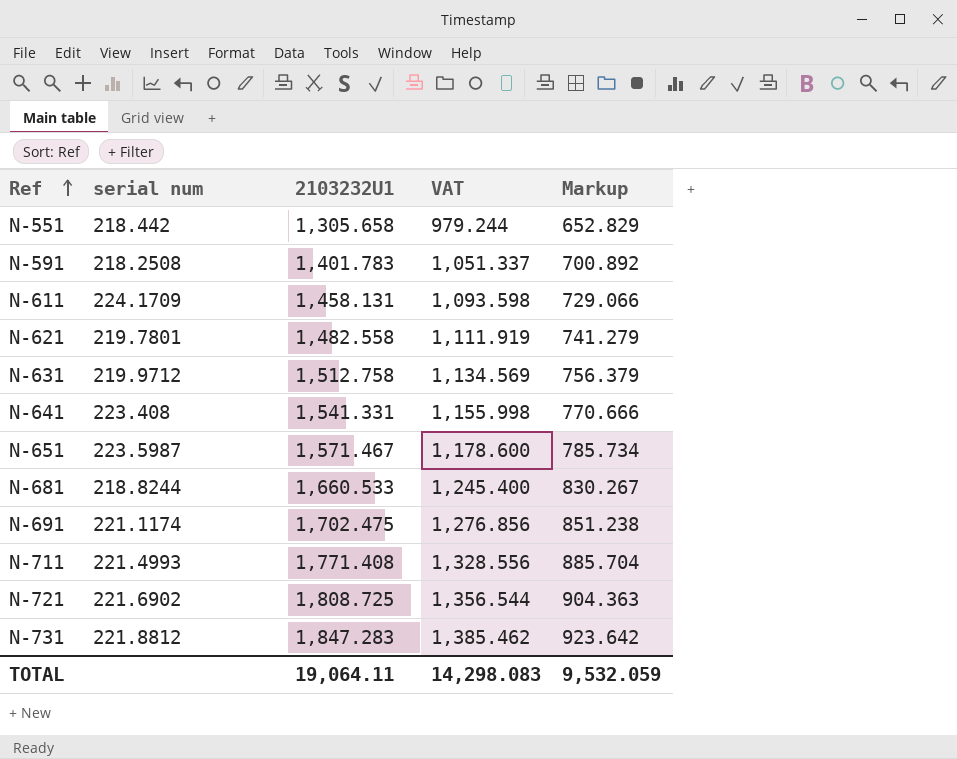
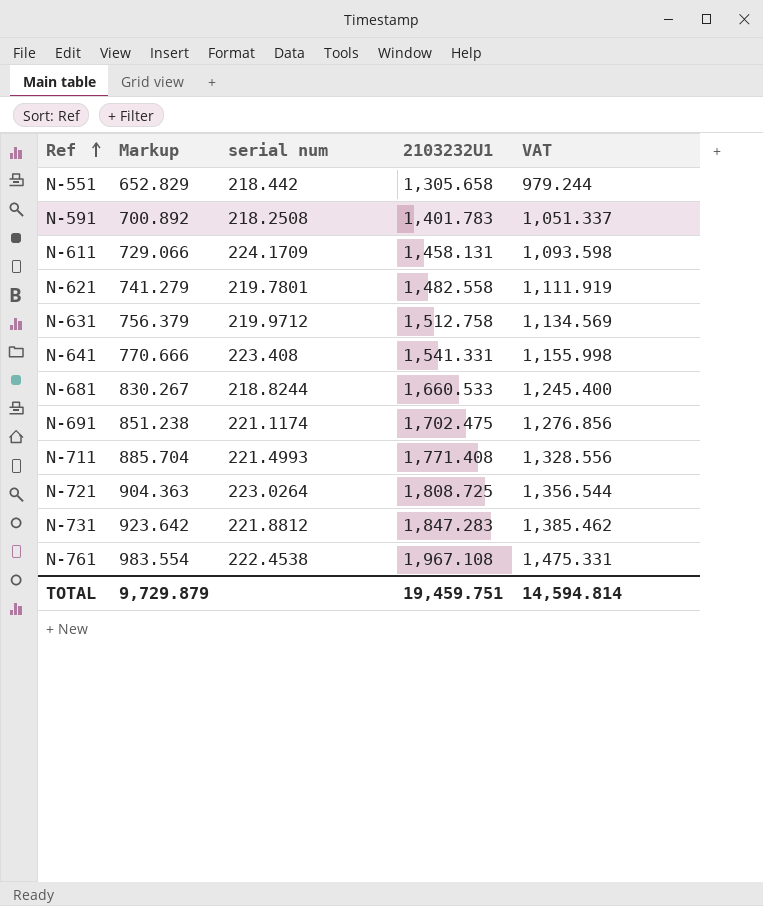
column Markup | position: 5 -> 2
row N-651: 223.5987 | 1,571.467 | 1,178.600 | 785.734 -> none
N-721 | serial num: 221.6902 -> 223.0264
row N-761: none -> 983.554 | 222.4538 | 1,967.108 | 1,475.331
TOTAL | Markup: 9,532.059 -> 9,729.879
TOTAL | 2103232U1: 19,064.11 -> 19,459.751
TOTAL | VAT: 14,298.083 -> 14,594.814

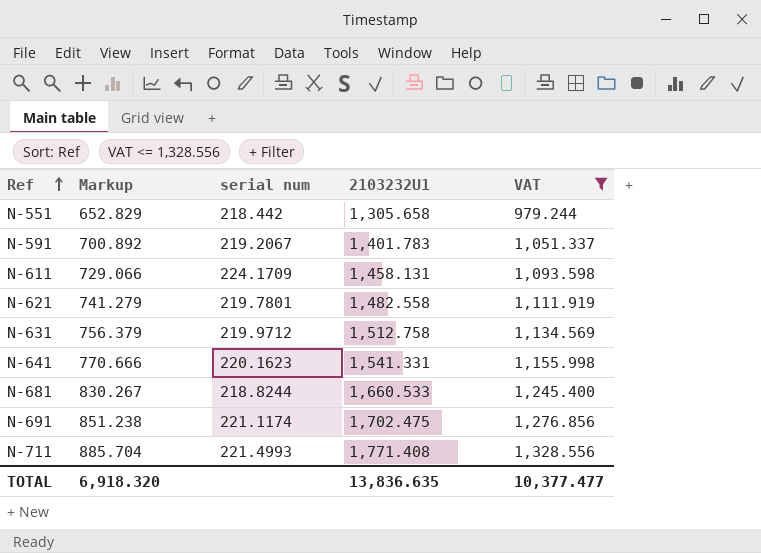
filter: none -> VAT <= 1,328.556
N-591 | serial num: 218.2508 -> 219.2067
N-641 | serial num: 223.408 -> 220.1623
TOTAL | Markup: 9,729.879 -> 6,918.320
TOTAL | 2103232U1: 19,459.751 -> 13,836.635
TOTAL | VAT: 14,594.814 -> 10,377.477

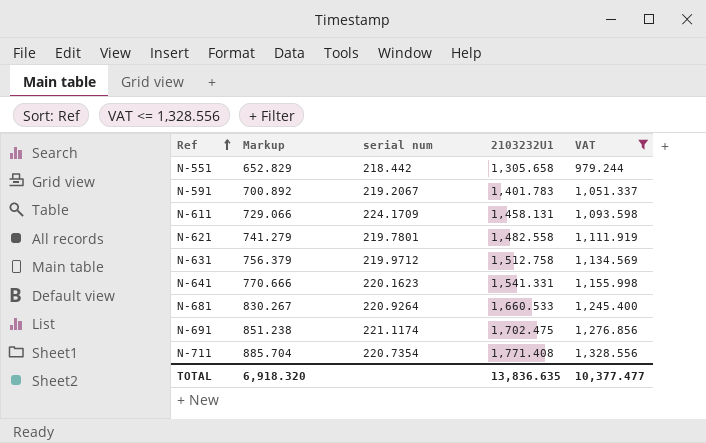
N-681 | serial num: 218.8244 -> 220.9264
N-711 | serial num: 221.4993 -> 220.7354

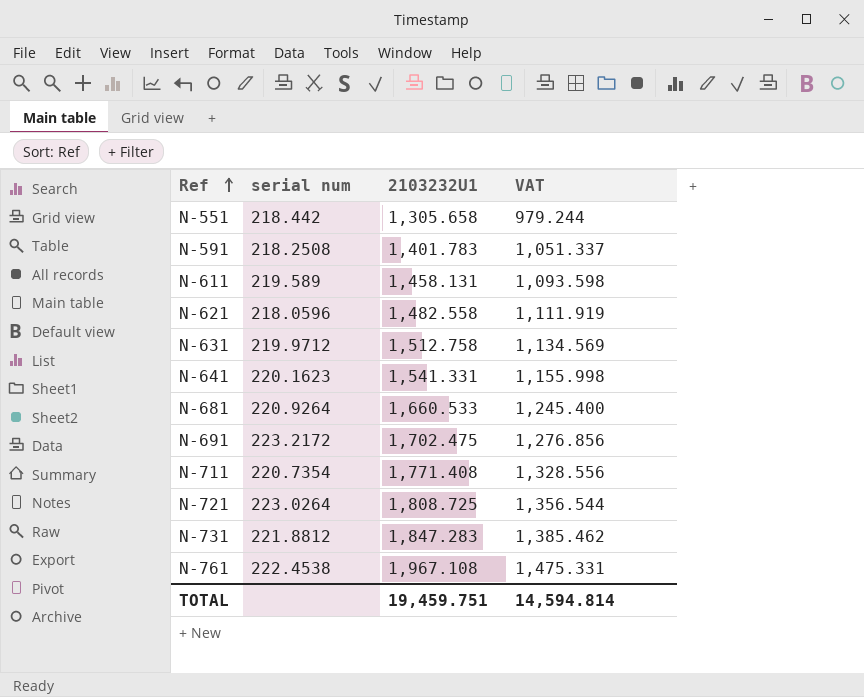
filter: VAT <= 1,328.556 -> none
column Markup | formula: [2103232U1] * 0.5 -> none
N-591 | serial num: 219.2067 -> 218.2508
N-611 | serial num: 224.1709 -> 219.589
N-621 | serial num: 219.7801 -> 218.0596
N-691 | serial num: 221.1174 -> 223.2172
TOTAL | 2103232U1: 13,836.635 -> 19,459.751
TOTAL | VAT: 10,377.477 -> 14,594.814

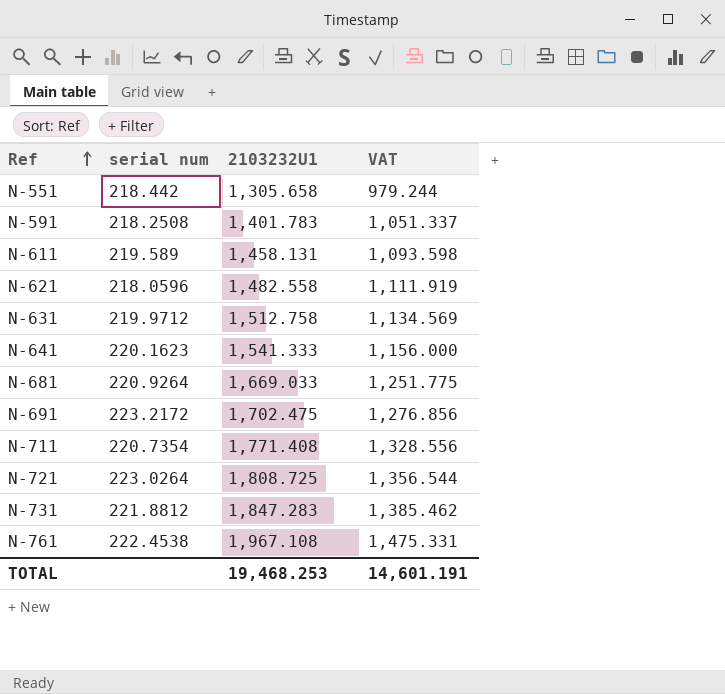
N-641 | 2103232U1: 1,541.331 -> 1,541.333
N-641 | VAT: 1,155.998 -> 1,156.000
N-681 | 2103232U1: 1,660.533 -> 1,669.033
N-681 | VAT: 1,245.400 -> 1,251.775
TOTAL | 2103232U1: 19,459.751 -> 19,468.253
TOTAL | VAT: 14,594.814 -> 14,601.191

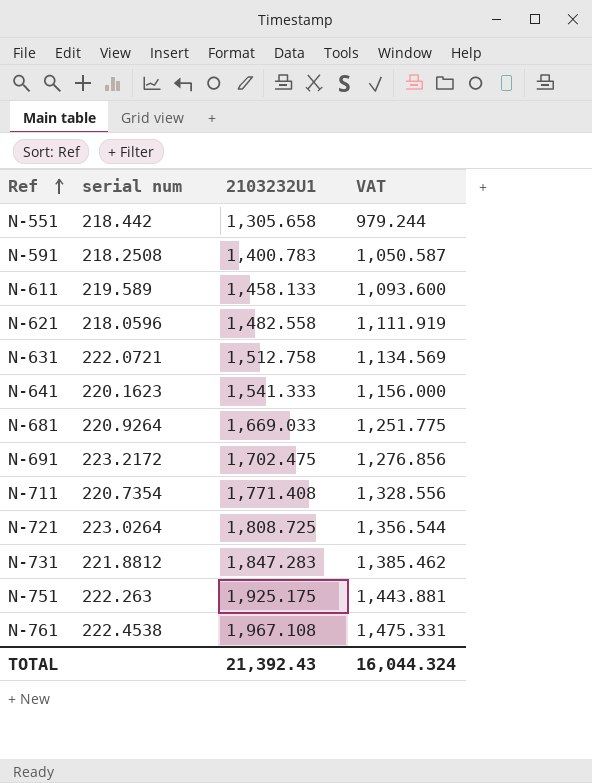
N-591 | 2103232U1: 1,401.783 -> 1,400.783
N-591 | VAT: 1,051.337 -> 1,050.587
N-611 | 2103232U1: 1,458.131 -> 1,458.133
N-611 | VAT: 1,093.598 -> 1,093.600
N-631 | serial num: 219.9712 -> 222.0721
row N-751: none -> 222.263 | 1,925.175 | 1,443.881
TOTAL | 2103232U1: 19,468.253 -> 21,392.43
TOTAL | VAT: 14,601.191 -> 16,044.324

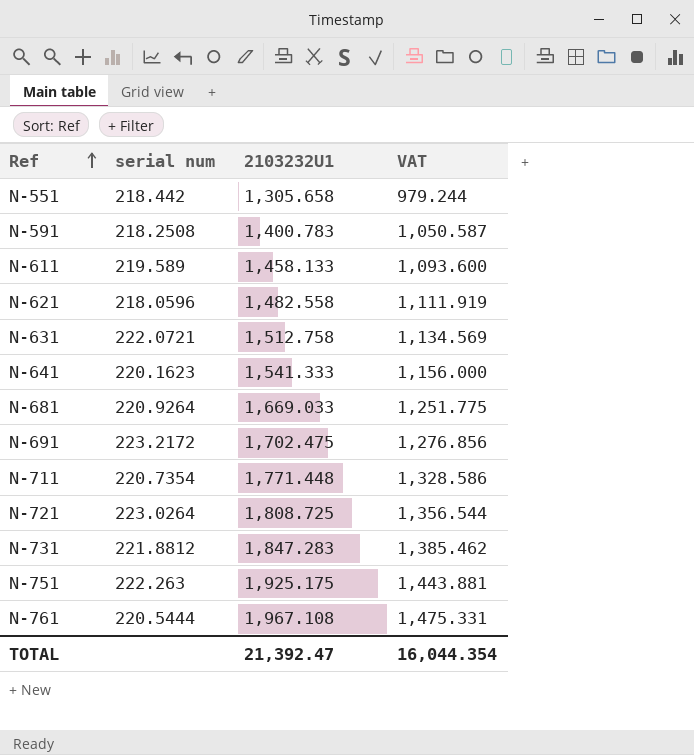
N-711 | 2103232U1: 1,771.408 -> 1,771.448
N-711 | VAT: 1,328.556 -> 1,328.586
N-761 | serial num: 222.4538 -> 220.5444
TOTAL | 2103232U1: 21,392.43 -> 21,392.47
TOTAL | VAT: 16,044.324 -> 16,044.354

